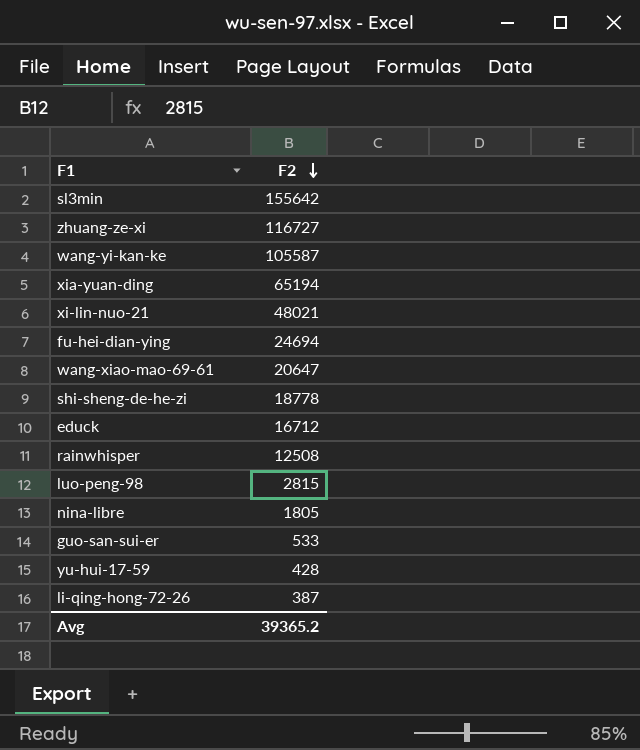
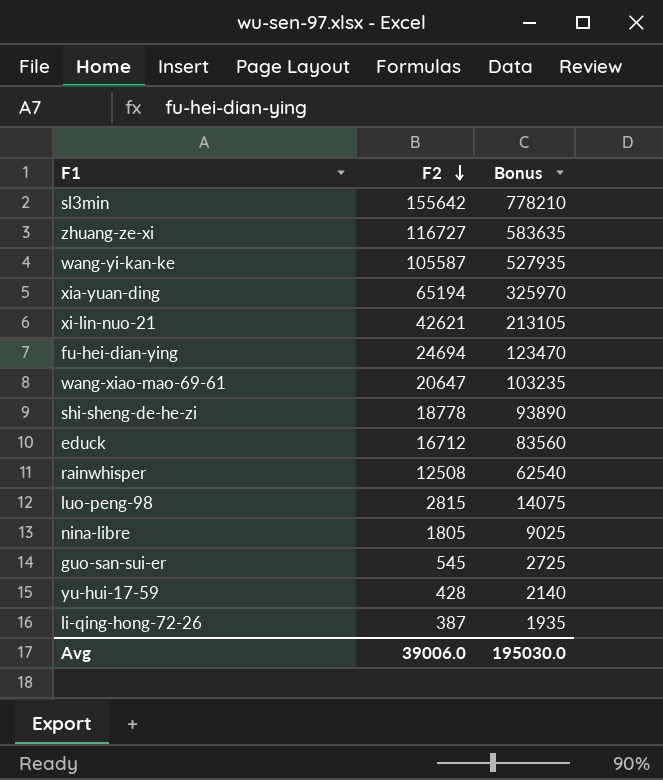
column Bonus | formula: none -> [F2] * 5
xi-lin-nuo-21 | F2: 48021 -> 42621
guo-san-sui-er | F2: 533 -> 545
Avg | F2: 39365.2 -> 39006.0

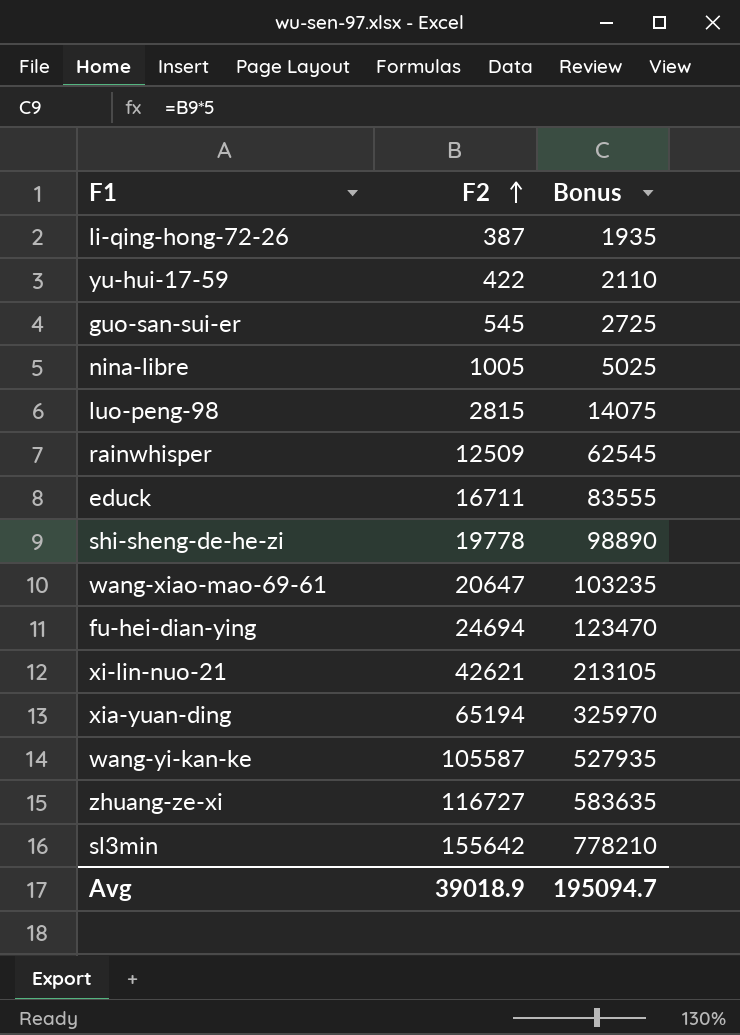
row order: F2 descending -> F2 ascending
yu-hui-17-59 | F2: 428 -> 422
yu-hui-17-59 | Bonus: 2140 -> 2110
nina-libre | F2: 1805 -> 1005
nina-libre | Bonus: 9025 -> 5025
rainwhisper | F2: 12508 -> 12509
rainwhisper | Bonus: 62540 -> 62545
educk | F2: 16712 -> 16711
educk | Bonus: 83560 -> 83555
shi-sheng-de-he-zi | F2: 18778 -> 19778
shi-sheng-de-he-zi | Bonus: 93890 -> 98890
Avg | F2: 39006.0 -> 39018.9
Avg | Bonus: 195030.0 -> 195094.7

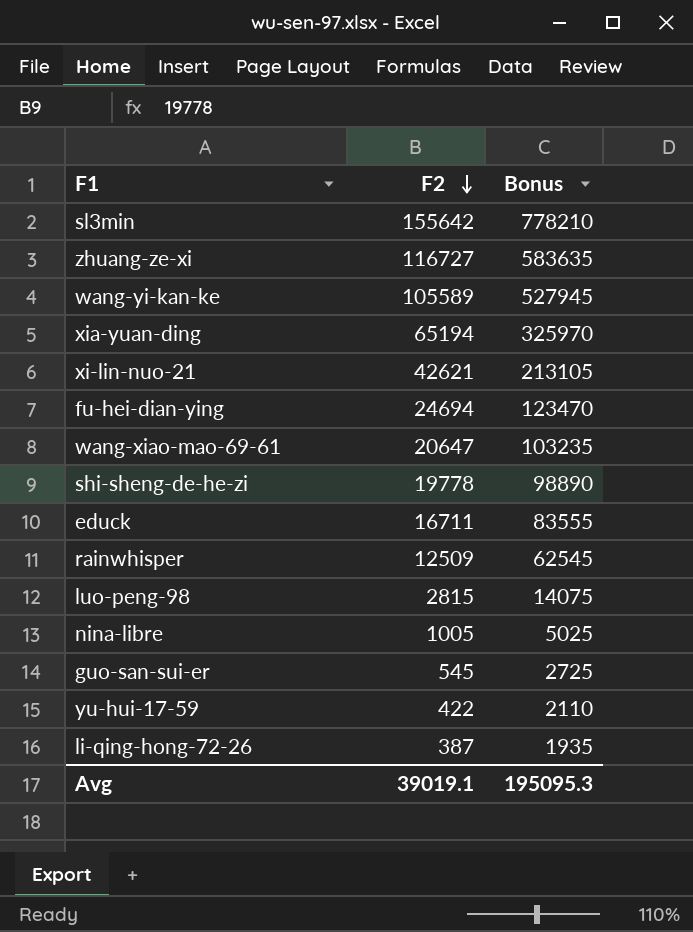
row order: F2 ascending -> F2 descending
wang-yi-kan-ke | F2: 105587 -> 105589
wang-yi-kan-ke | Bonus: 527935 -> 527945
Avg | F2: 39018.9 -> 39019.1
Avg | Bonus: 195094.7 -> 195095.3

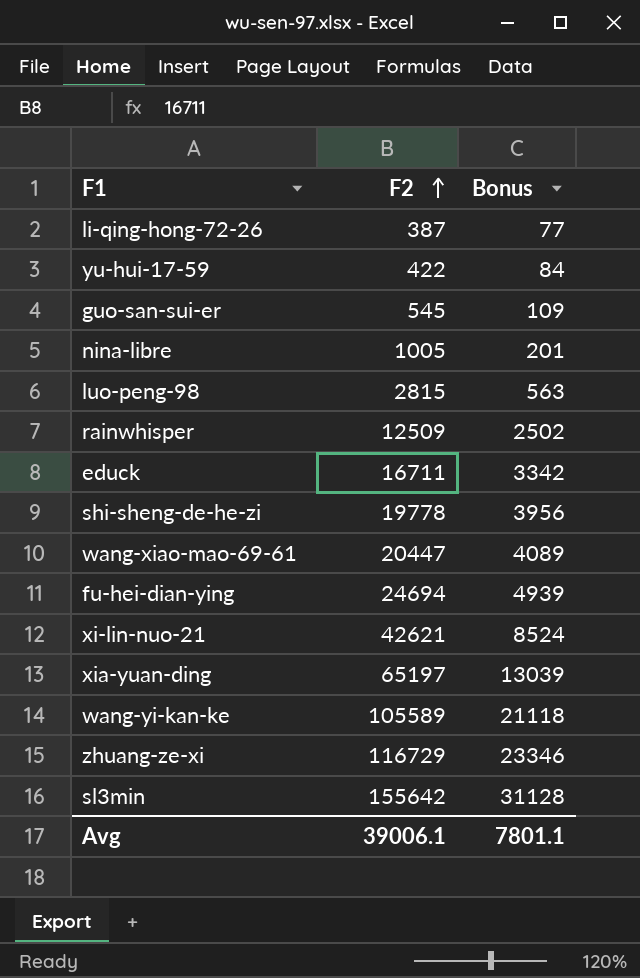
row order: F2 descending -> F2 ascending
column Bonus | formula: [F2] * 5 -> [F2] * 0.2
wang-xiao-mao-69-61 | F2: 20647 -> 20447
xia-yuan-ding | F2: 65194 -> 65197
zhuang-ze-xi | F2: 116727 -> 116729
Avg | F2: 39019.1 -> 39006.1
Avg | Bonus: 195095.3 -> 7801.1

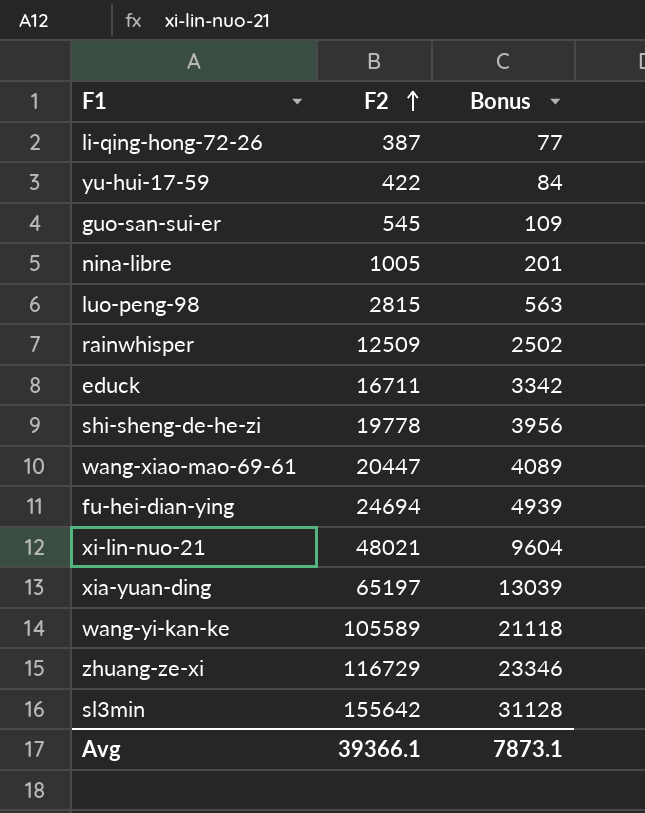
xi-lin-nuo-21 | F2: 42621 -> 48021
xi-lin-nuo-21 | Bonus: 8524 -> 9604
Avg | F2: 39006.1 -> 39366.1
Avg | Bonus: 7801.1 -> 7873.1

